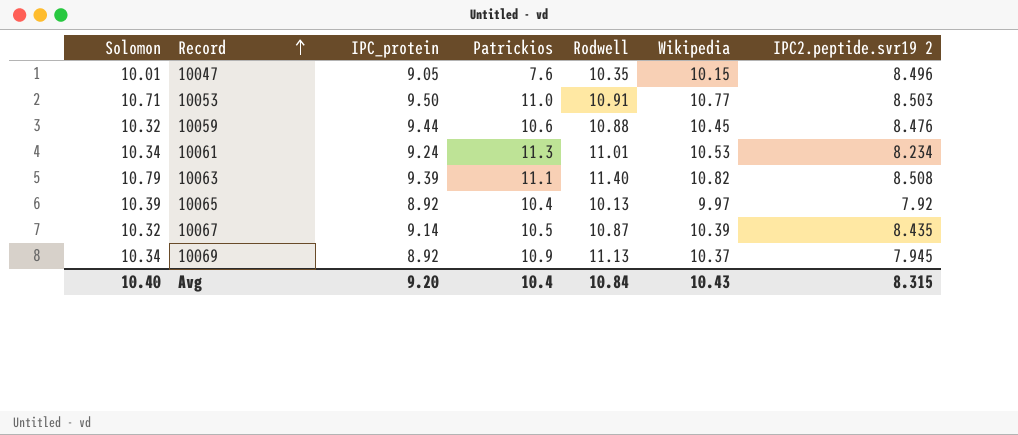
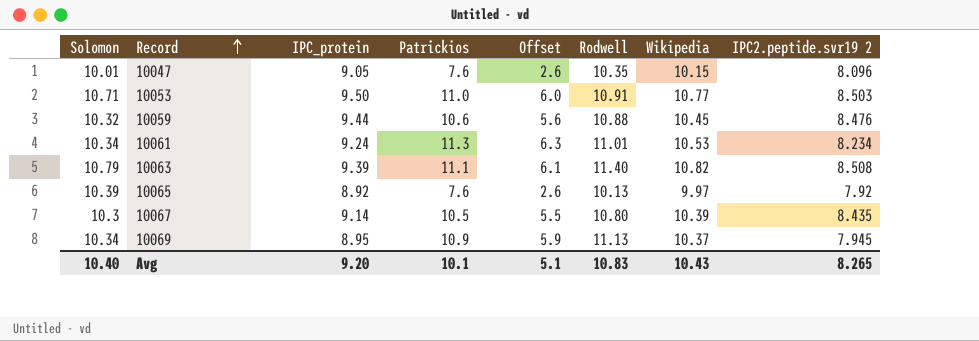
column Offset | formula: none -> [Patrickios] - 5
10047 | IPC2.peptide.svr19 2: 8.496 -> 8.096
10065 | Patrickios: 10.4 -> 7.6
10067 | Solomon: 10.32 -> 10.3
10067 | Rodwell: 10.87 -> 10.80
10069 | IPC_protein: 8.92 -> 8.95
Avg | Patrickios: 10.4 -> 10.1
Avg | Rodwell: 10.84 -> 10.83
Avg | IPC2.peptide.svr19 2: 8.315 -> 8.265

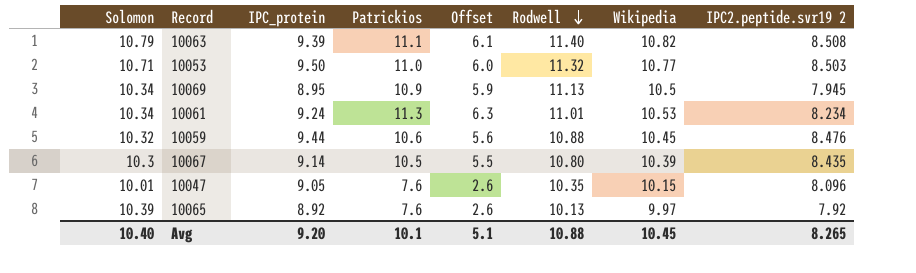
row order: Record ascending -> Rodwell descending
10053 | Rodwell: 10.91 -> 11.32
10069 | Wikipedia: 10.37 -> 10.5
Avg | Rodwell: 10.83 -> 10.88
Avg | Wikipedia: 10.43 -> 10.45

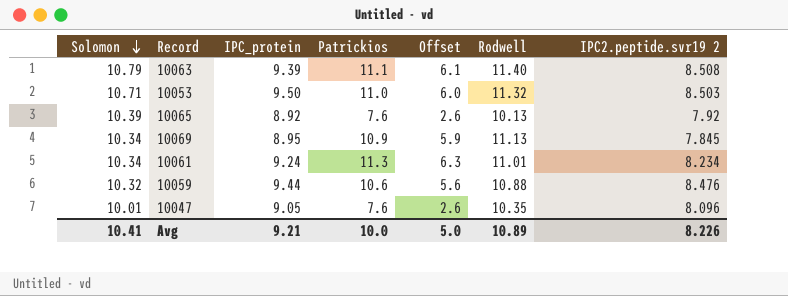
row order: Rodwell descending -> Solomon descending
column Wikipedia | position: 7 -> none
row 10067: 10.3 | 9.14 | 10.5 | 5.5 | 10.80 | 10.39 | 8.435 -> none
10069 | IPC2.peptide.svr19 2: 7.945 -> 7.845
Avg | Solomon: 10.40 -> 10.41
Avg | IPC_protein: 9.20 -> 9.21
Avg | Patrickios: 10.1 -> 10.0
Avg | Offset: 5.1 -> 5.0
Avg | Rodwell: 10.88 -> 10.89
Avg | IPC2.peptide.svr19 2: 8.265 -> 8.226

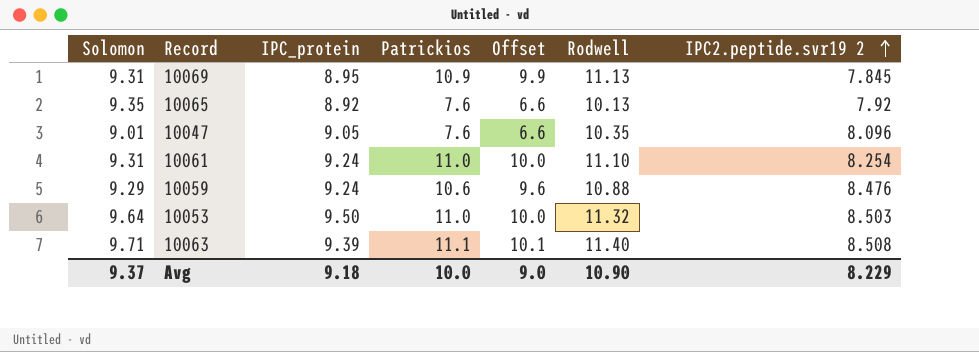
row order: Solomon descending -> IPC2.peptide.svr19 2 ascending
column Offset | formula: [Patrickios] - 5 -> [Patrickios] - 1
10069 | Solomon: 10.34 -> 9.31
10065 | Solomon: 10.39 -> 9.35
10047 | Solomon: 10.01 -> 9.01
10061 | Solomon: 10.34 -> 9.31
10061 | Patrickios: 11.3 -> 11.0
10061 | Rodwell: 11.01 -> 11.10
10061 | IPC2.peptide.svr19 2: 8.234 -> 8.254
10059 | Solomon: 10.32 -> 9.29
10059 | IPC_protein: 9.44 -> 9.24
10053 | Solomon: 10.71 -> 9.64
10063 | Solomon: 10.79 -> 9.71
Avg | Solomon: 10.41 -> 9.37
Avg | IPC_protein: 9.21 -> 9.18
Avg | Offset: 5.0 -> 9.0
Avg | Rodwell: 10.89 -> 10.90
Avg | IPC2.peptide.svr19 2: 8.226 -> 8.229

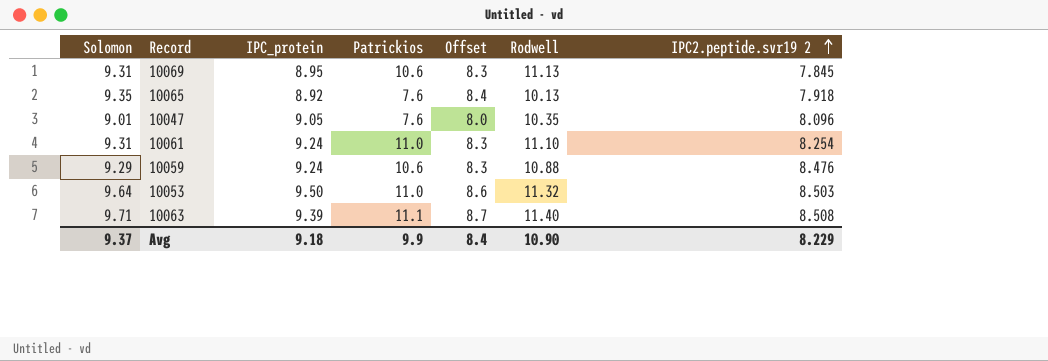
column Offset | formula: [Patrickios] - 1 -> [Solomon] - 1
10069 | Patrickios: 10.9 -> 10.6
10065 | IPC2.peptide.svr19 2: 7.92 -> 7.918
Avg | Patrickios: 10.0 -> 9.9
Avg | Offset: 9.0 -> 8.4

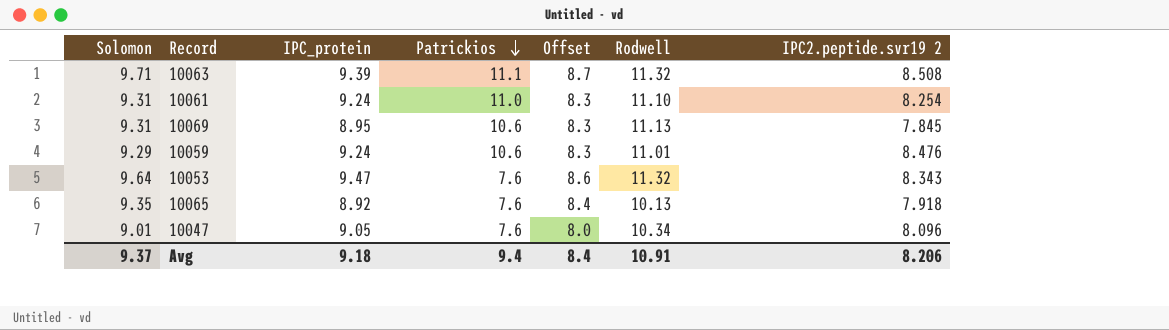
row order: IPC2.peptide.svr19 2 ascending -> Patrickios descending
10063 | Rodwell: 11.40 -> 11.32
10059 | Rodwell: 10.88 -> 11.01
10053 | IPC_protein: 9.50 -> 9.47
10053 | Patrickios: 11.0 -> 7.6
10053 | IPC2.peptide.svr19 2: 8.503 -> 8.343
10047 | Rodwell: 10.35 -> 10.34
Avg | Patrickios: 9.9 -> 9.4
Avg | Rodwell: 10.90 -> 10.91
Avg | IPC2.peptide.svr19 2: 8.229 -> 8.206

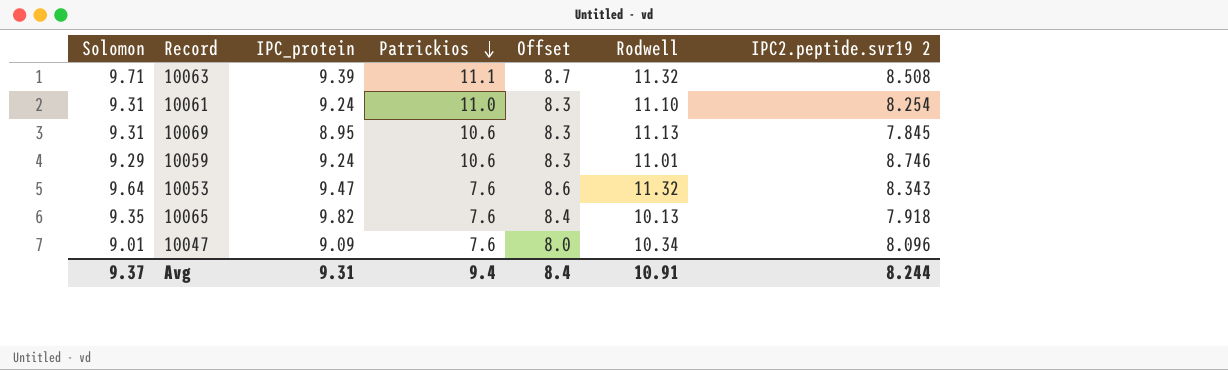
10059 | IPC2.peptide.svr19 2: 8.476 -> 8.746
10065 | IPC_protein: 8.92 -> 9.82
10047 | IPC_protein: 9.05 -> 9.09
Avg | IPC_protein: 9.18 -> 9.31
Avg | IPC2.peptide.svr19 2: 8.206 -> 8.244

